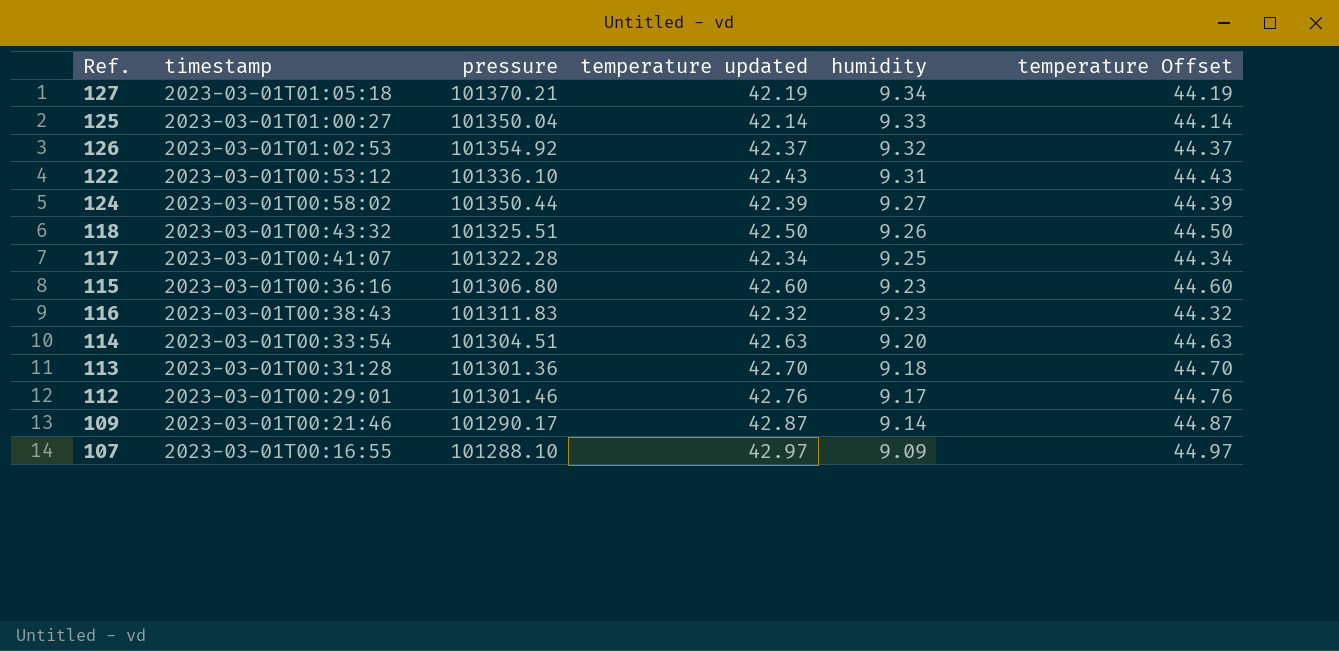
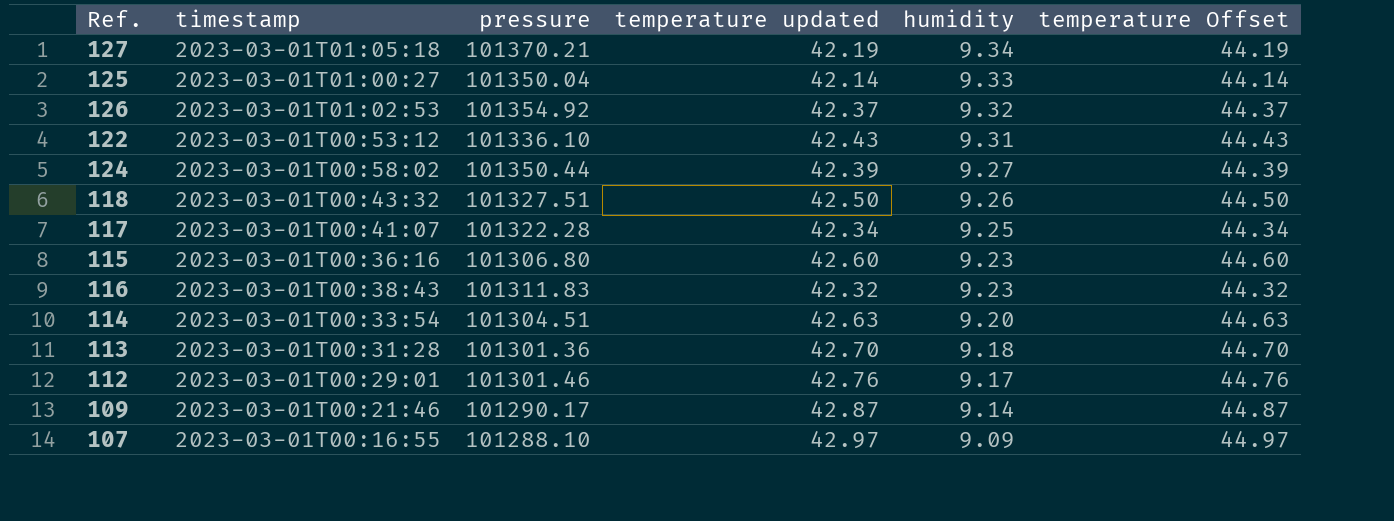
118 | pressure: 101325.51 -> 101327.51

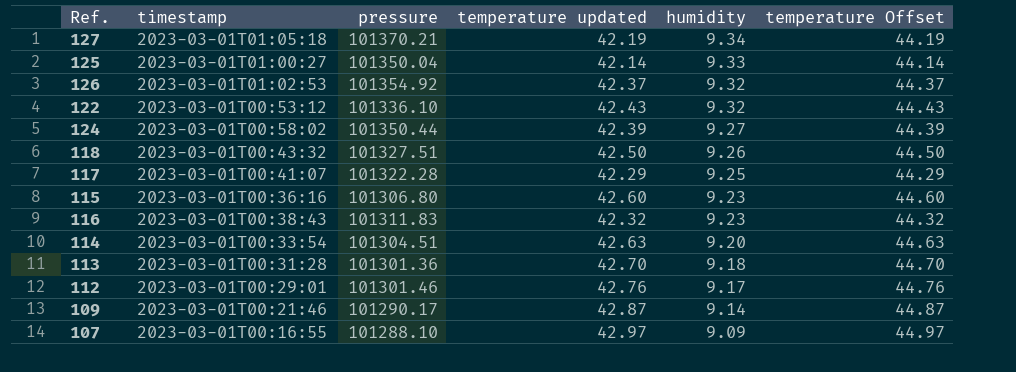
122 | humidity: 9.31 -> 9.32
117 | temperature updated: 42.34 -> 42.29
117 | temperature Offset: 44.34 -> 44.29

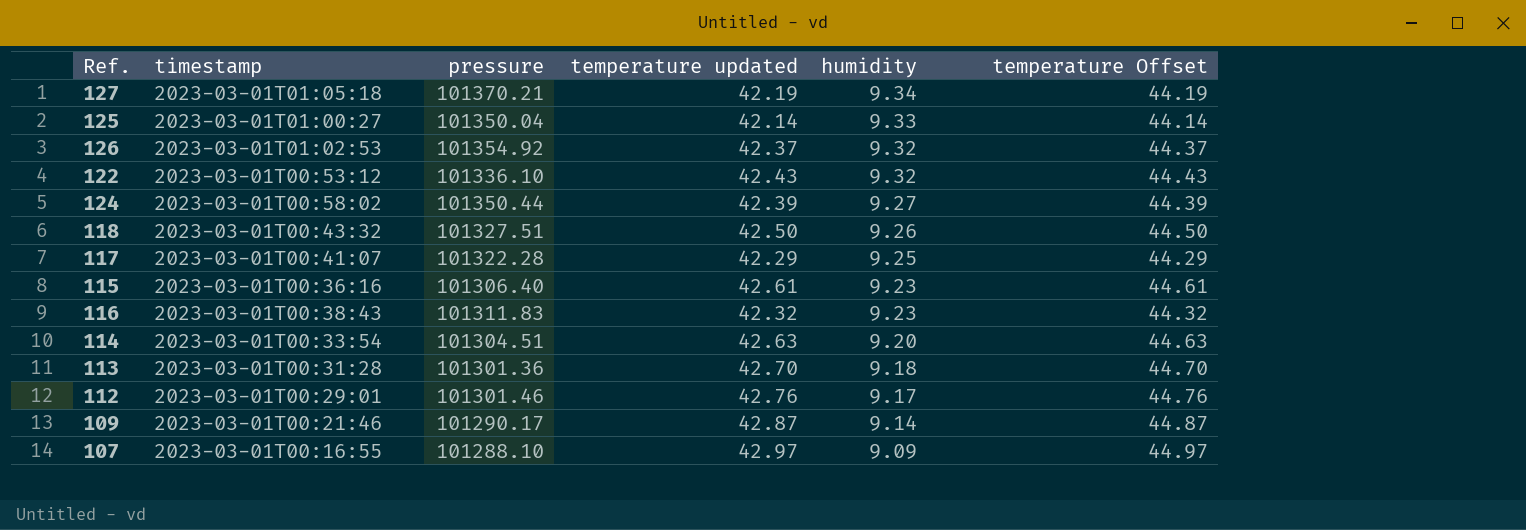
115 | pressure: 101306.80 -> 101306.40
115 | temperature updated: 42.60 -> 42.61
115 | temperature Offset: 44.60 -> 44.61

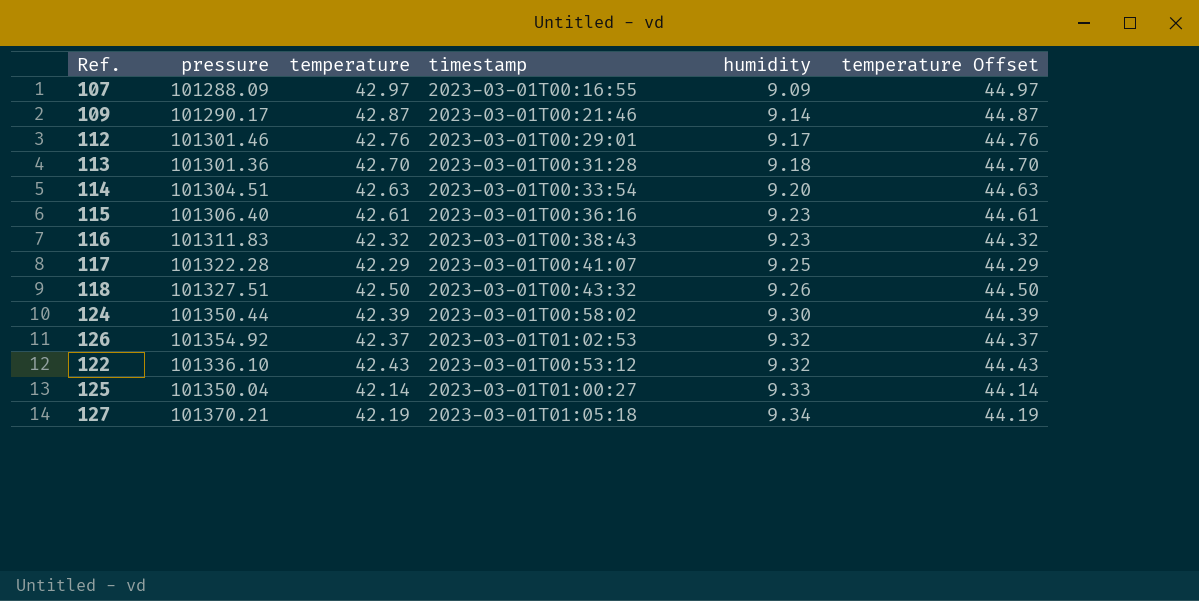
row order: humidity descending -> humidity ascending
column name: temperature updated -> temperature
column timestamp | position: 2 -> 4
107 | pressure: 101288.10 -> 101288.09
124 | humidity: 9.27 -> 9.30

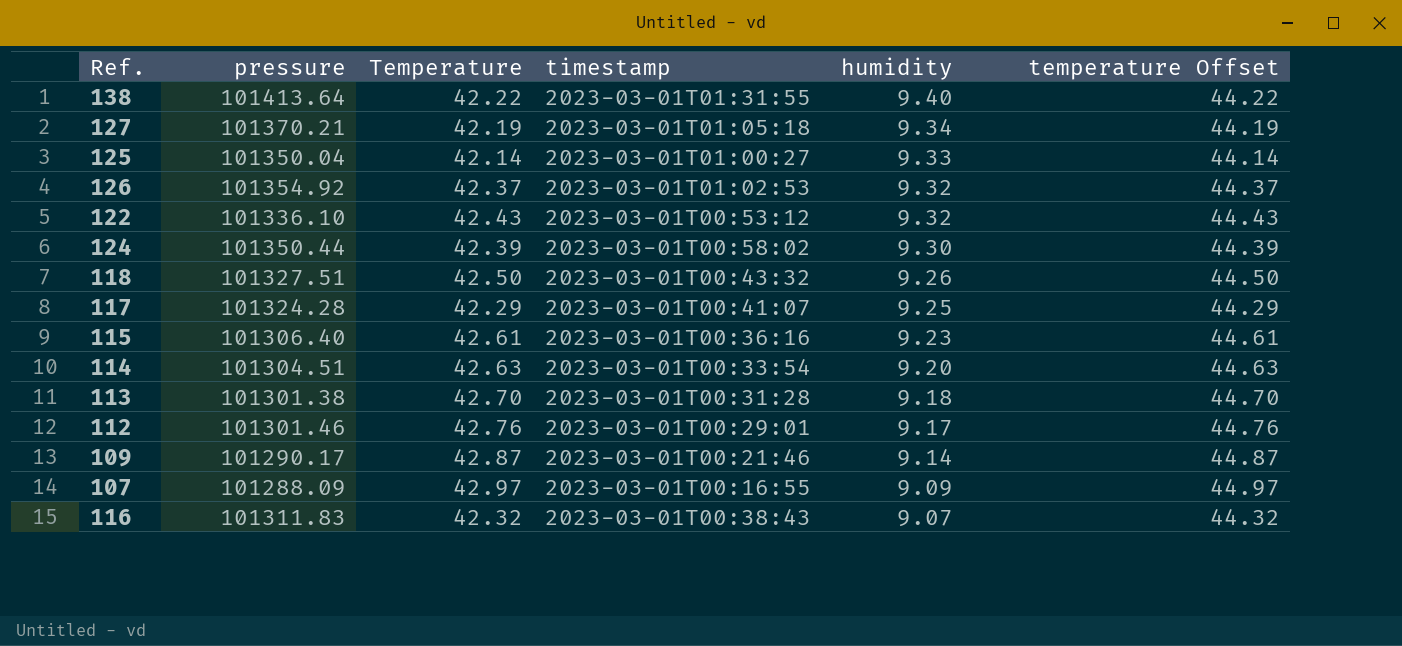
row order: humidity ascending -> humidity descending
column name: temperature -> Temperature
row 138: none -> 101413.64 | 42.22 | 2023-03-01T01:31:55 | 9.40 | 44.22
117 | pressure: 101322.28 -> 101324.28
113 | pressure: 101301.36 -> 101301.38
116 | humidity: 9.23 -> 9.07

